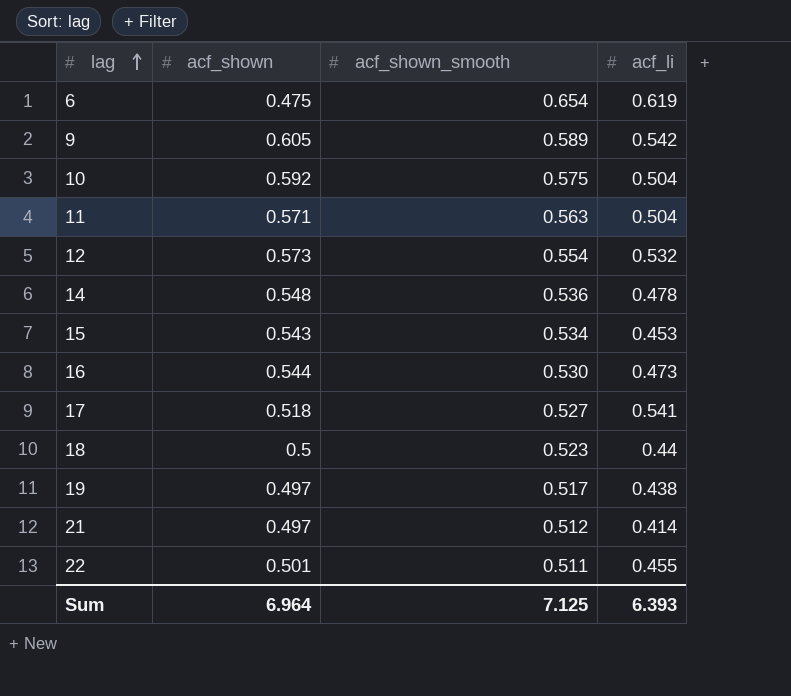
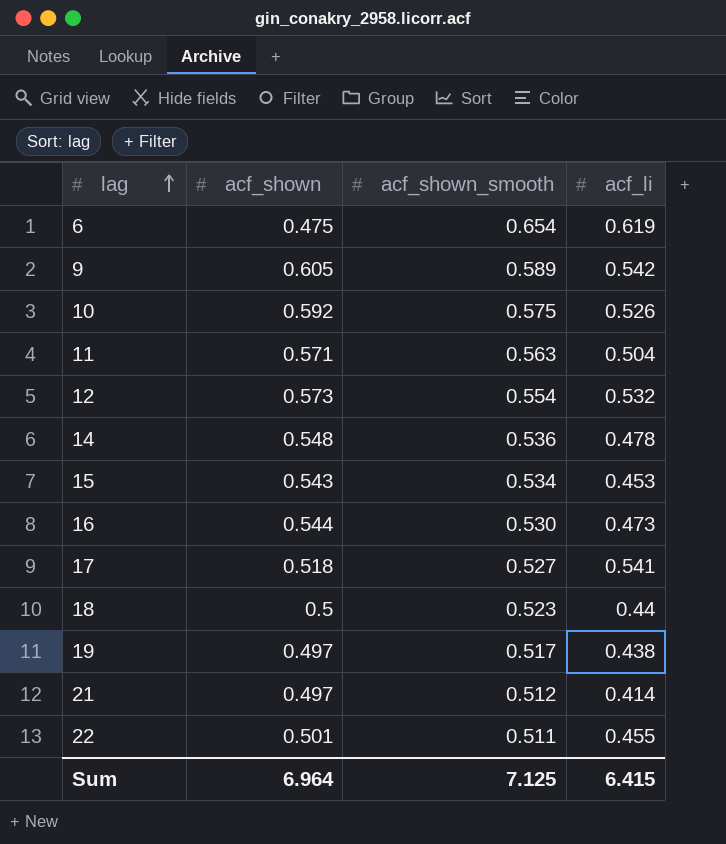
10 | acf_li: 0.504 -> 0.526
Sum | acf_li: 6.393 -> 6.415

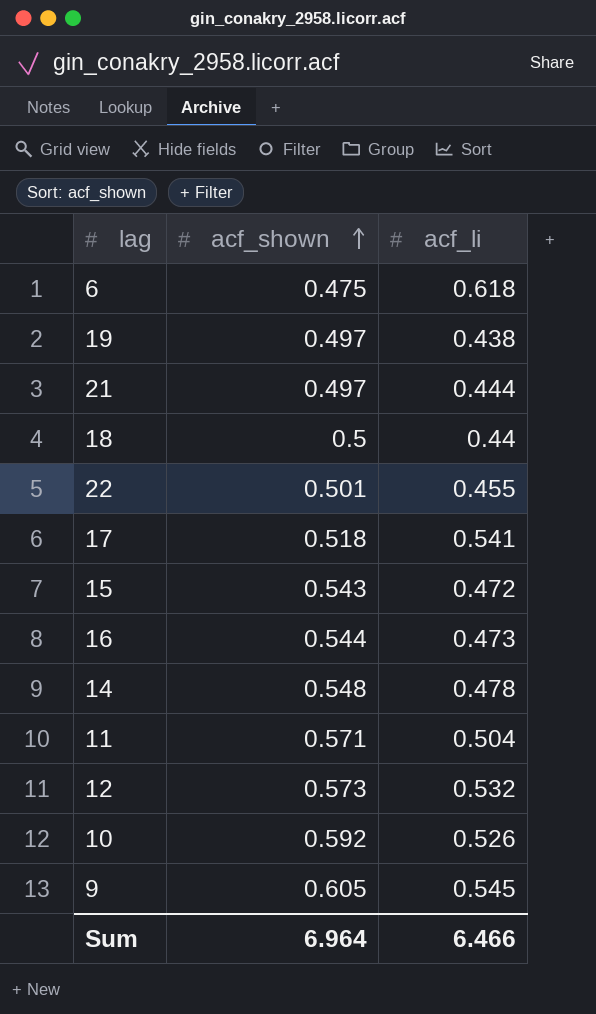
row order: lag ascending -> acf_shown ascending
column acf_shown_smooth | position: 3 -> none
6 | acf_li: 0.619 -> 0.618
21 | acf_li: 0.414 -> 0.444
15 | acf_li: 0.453 -> 0.472
9 | acf_li: 0.542 -> 0.545
Sum | acf_li: 6.415 -> 6.466

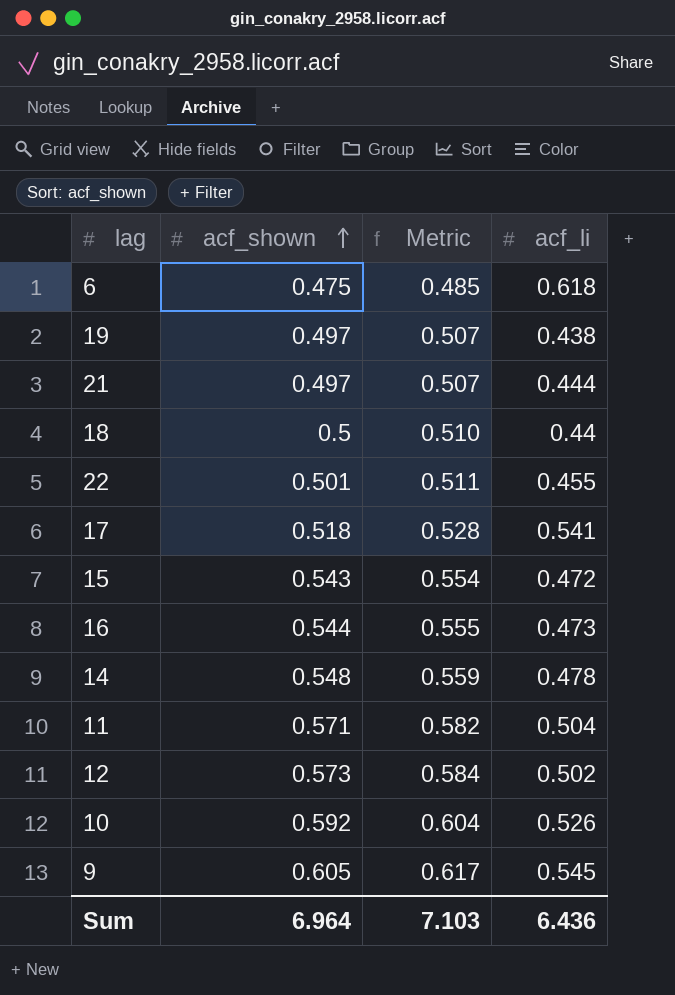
column Metric | formula: none -> [acf_shown] * 1.02
12 | acf_li: 0.532 -> 0.502
Sum | acf_li: 6.466 -> 6.436

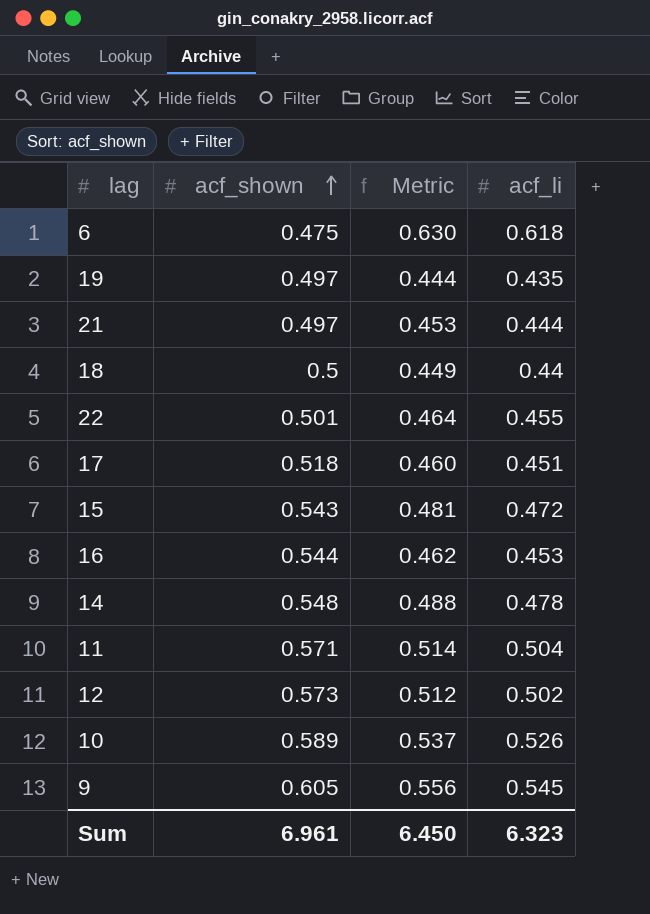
column Metric | formula: [acf_shown] * 1.02 -> [acf_li] * 1.02
19 | acf_li: 0.438 -> 0.435
17 | acf_li: 0.541 -> 0.451
16 | acf_li: 0.473 -> 0.453
10 | acf_shown: 0.592 -> 0.589
Sum | acf_shown: 6.964 -> 6.961
Sum | Metric: 7.103 -> 6.450
Sum | acf_li: 6.436 -> 6.323

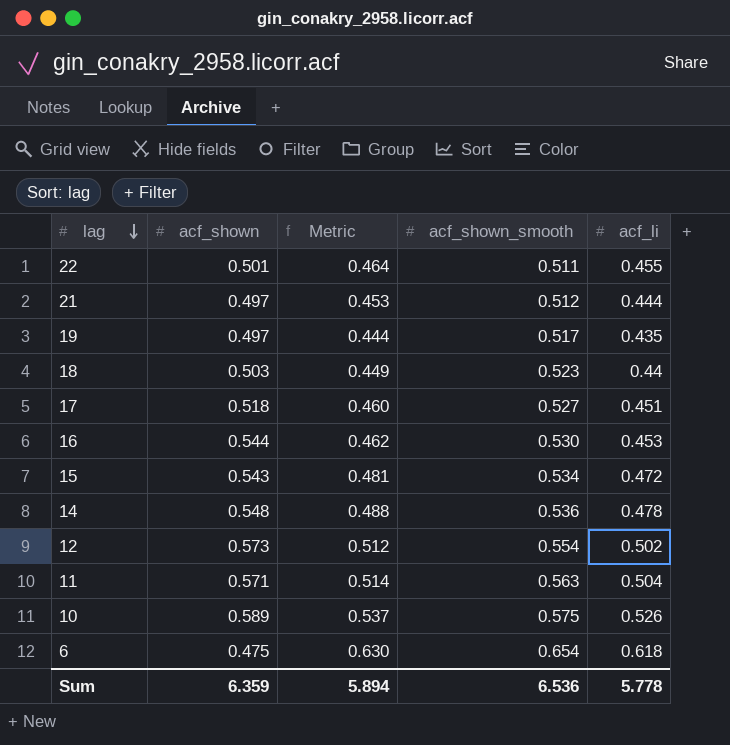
row order: acf_shown ascending -> lag descending
column acf_shown_smooth | position: none -> 4
row 9: 0.605 | 0.556 | 0.545 -> none
18 | acf_shown: 0.5 -> 0.503
Sum | acf_shown: 6.961 -> 6.359
Sum | Metric: 6.450 -> 5.894
Sum | acf_li: 6.323 -> 5.778

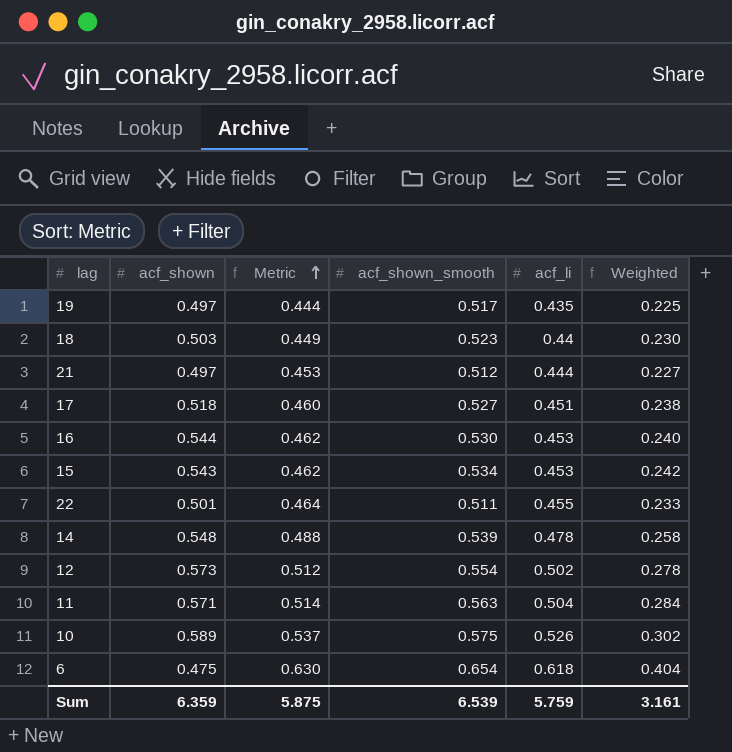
row order: lag descending -> Metric ascending
column Weighted | formula: none -> [acf_shown_smooth] * [acf_li]
15 | Metric: 0.481 -> 0.462
15 | acf_li: 0.472 -> 0.453
14 | acf_shown_smooth: 0.536 -> 0.539
Sum | Metric: 5.894 -> 5.875
Sum | acf_shown_smooth: 6.536 -> 6.539
Sum | acf_li: 5.778 -> 5.759

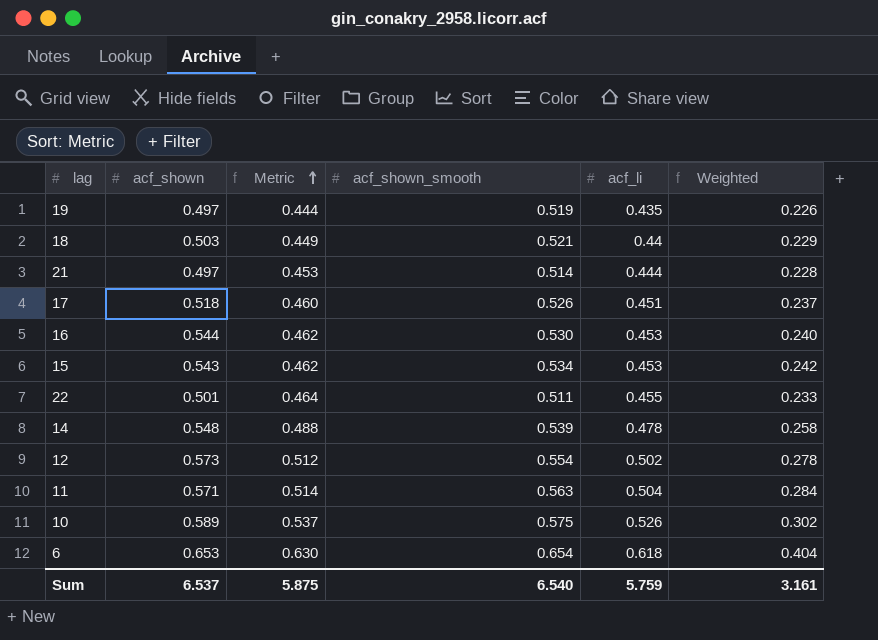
19 | acf_shown_smooth: 0.517 -> 0.519
19 | Weighted: 0.225 -> 0.226
18 | acf_shown_smooth: 0.523 -> 0.521
18 | Weighted: 0.230 -> 0.229
21 | acf_shown_smooth: 0.512 -> 0.514
21 | Weighted: 0.227 -> 0.228
17 | acf_shown_smooth: 0.527 -> 0.526
17 | Weighted: 0.238 -> 0.237
6 | acf_shown: 0.475 -> 0.653
Sum | acf_shown: 6.359 -> 6.537
Sum | acf_shown_smooth: 6.539 -> 6.540

